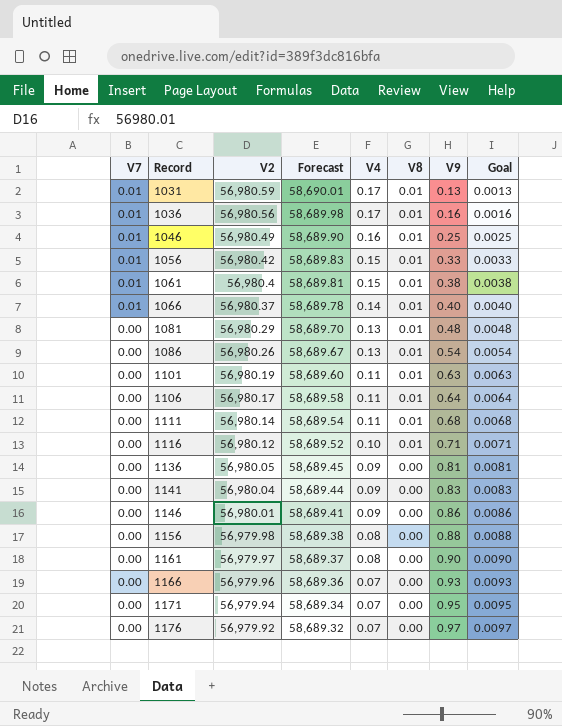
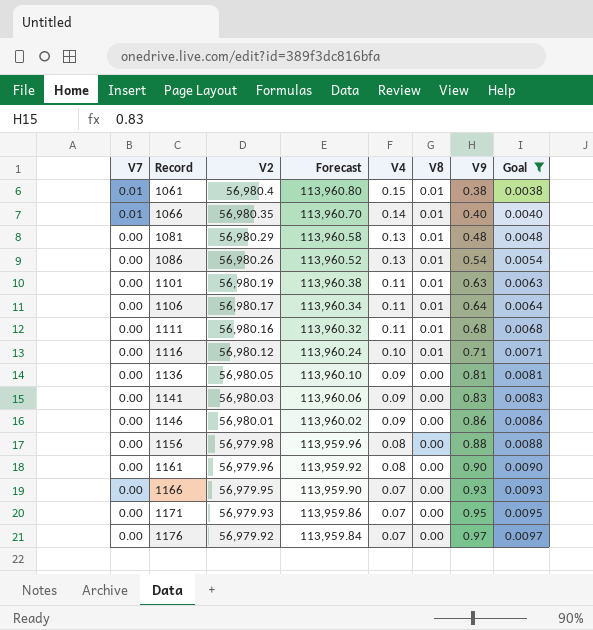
filter: none -> Goal >= 0.0038
column Forecast | formula: [V2] * 1.03 -> [V2] * 2
1066 | V2: 56,980.37 -> 56,980.35
1111 | V2: 56,980.14 -> 56,980.16
1141 | V2: 56,980.04 -> 56,980.03
1161 | V2: 56,979.97 -> 56,979.96
1166 | V2: 56,979.96 -> 56,979.95
1171 | V2: 56,979.94 -> 56,979.93

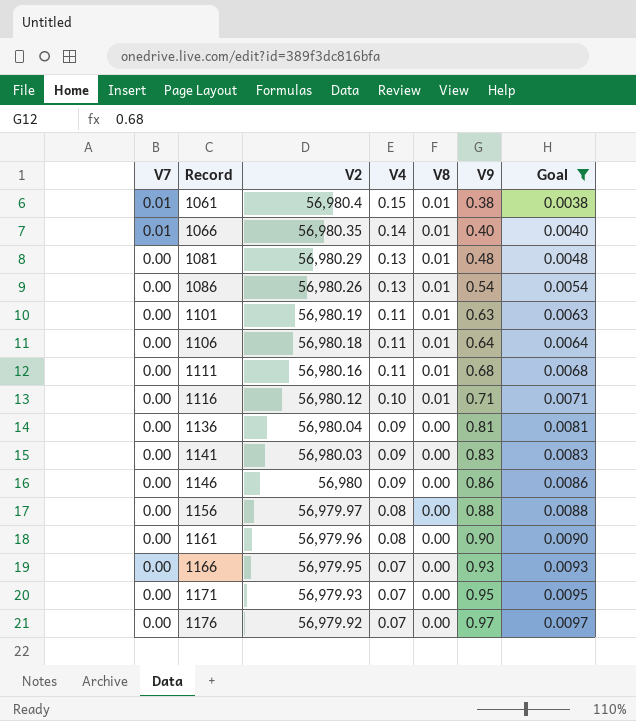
column Forecast | formula: [V2] * 2 -> none
1106 | V2: 56,980.17 -> 56,980.18
1136 | V2: 56,980.05 -> 56,980.04
1146 | V2: 56,980.01 -> 56,980
1156 | V2: 56,979.98 -> 56,979.97

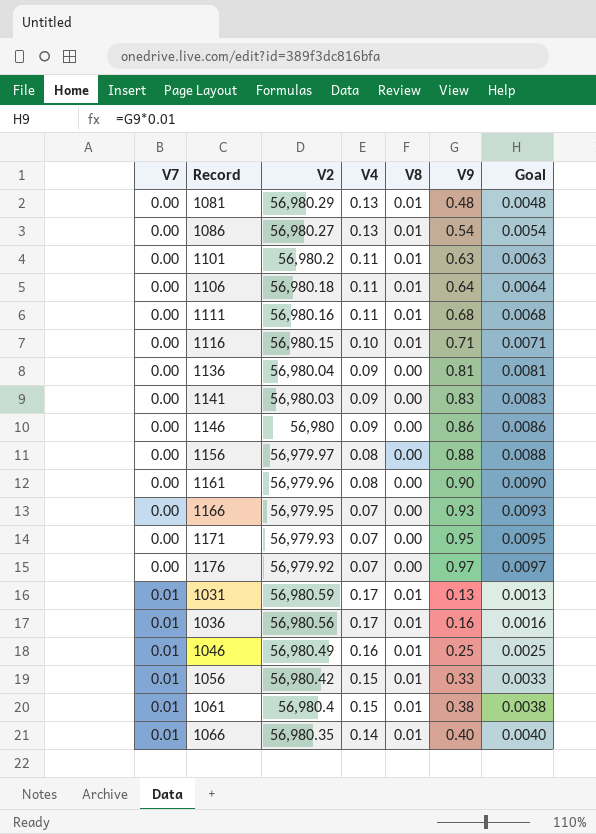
filter: Goal >= 0.0038 -> none
row order: V7 descending -> V7 ascending
1086 | V2: 56,980.26 -> 56,980.27
1101 | V2: 56,980.19 -> 56,980.2
1116 | V2: 56,980.12 -> 56,980.15

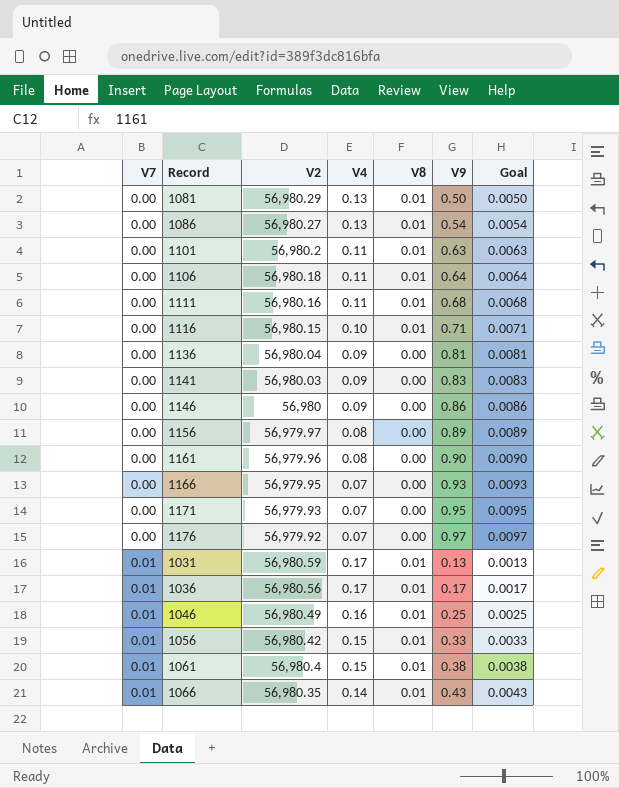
1081 | V9: 0.48 -> 0.50
1081 | Goal: 0.0048 -> 0.0050
1156 | V9: 0.88 -> 0.89
1156 | Goal: 0.0088 -> 0.0089
1036 | V9: 0.16 -> 0.17
1036 | Goal: 0.0016 -> 0.0017
1066 | V9: 0.40 -> 0.43
1066 | Goal: 0.0040 -> 0.0043

